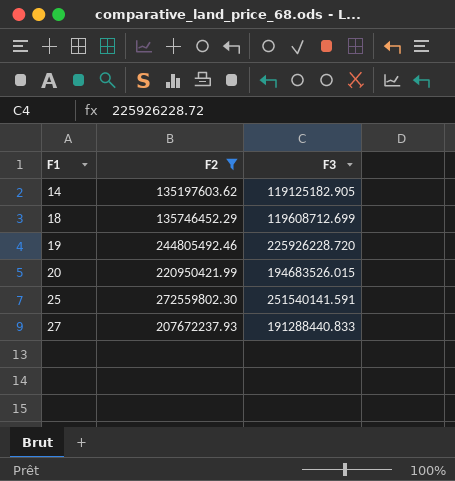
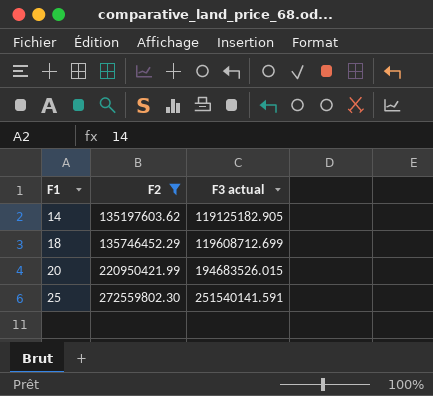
column name: F3 -> F3 actual
row 19: 244805492.46 | 225926228.720 -> none
row 27: 207672237.93 | 191288440.833 -> none

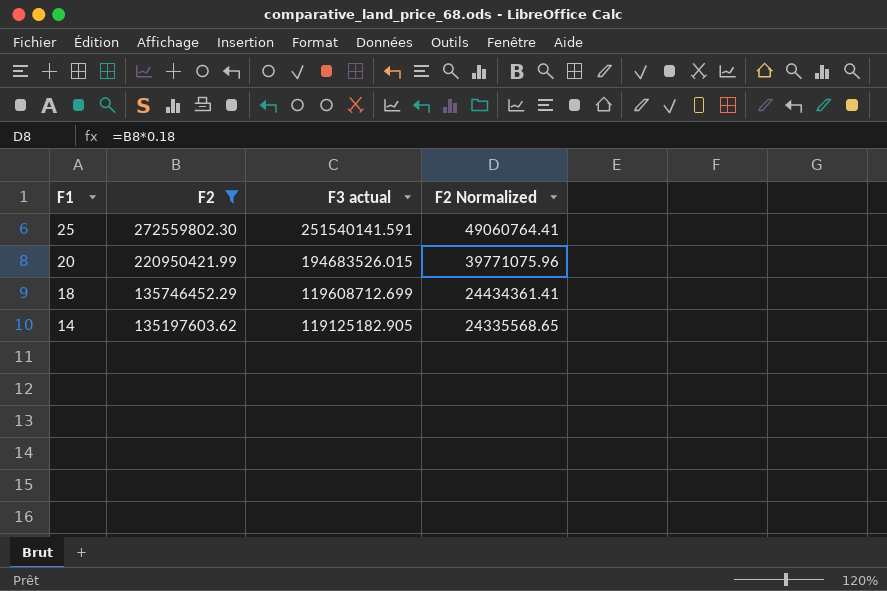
row order: F1 ascending -> F1 descending
column F2 Normalized | formula: none -> [F2] * 0.18

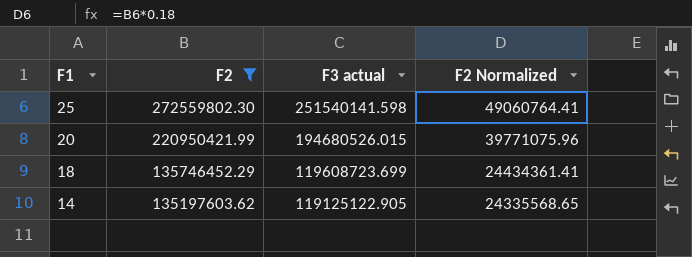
25 | F3 actual: 251540141.591 -> 251540141.598
20 | F3 actual: 194683526.015 -> 194680526.015
18 | F3 actual: 119608712.699 -> 119608723.699
14 | F3 actual: 119125182.905 -> 119125122.905

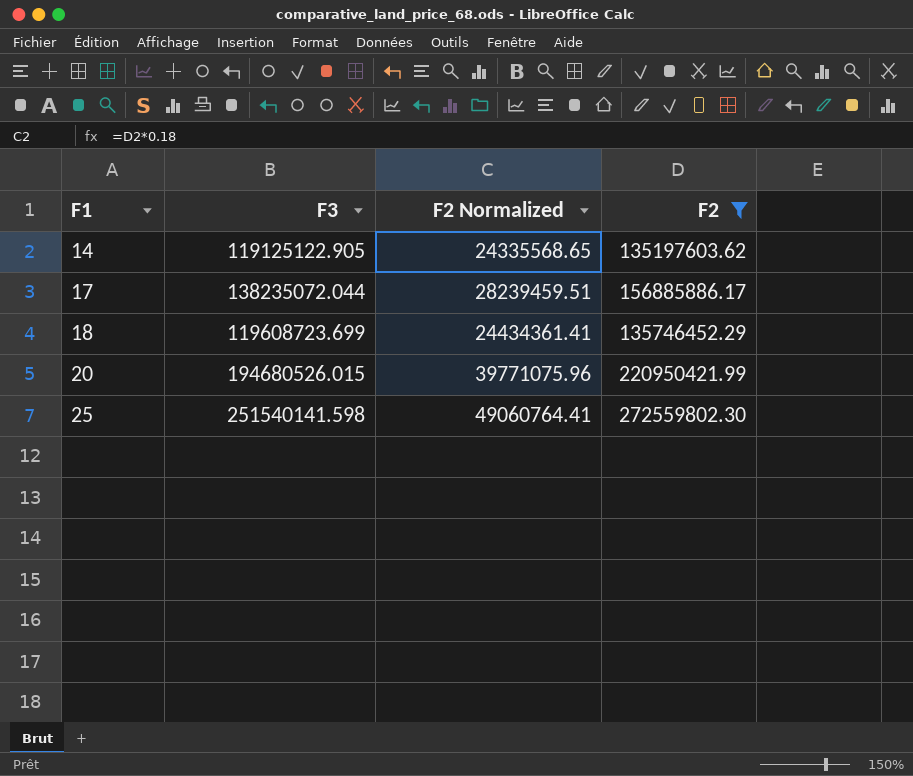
row order: F1 descending -> F1 ascending
column name: F3 actual -> F3
column F2 | position: 2 -> 4
row 17: none -> 138235072.044 | 28239459.51 | 156885886.17

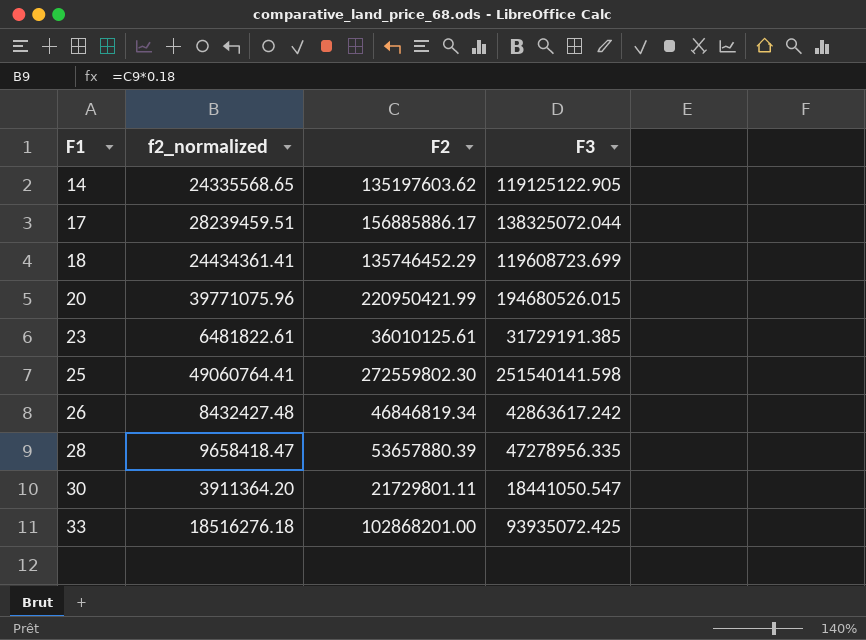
filter: F2 >= 135197603.62 -> none
column name: F2 Normalized -> f2_normalized
column F3 | position: 2 -> 4
17 | F3: 138235072.044 -> 138325072.044

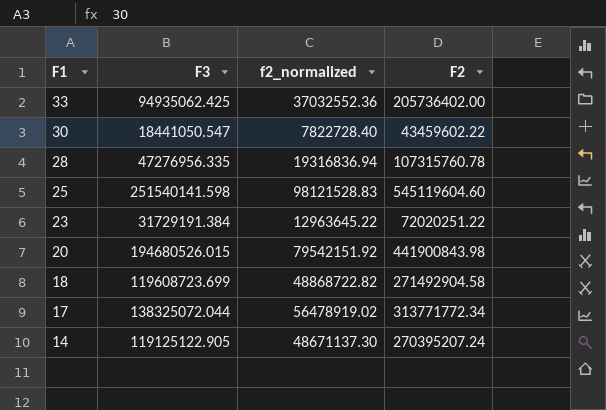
row order: F1 ascending -> F1 descending
column F3 | position: 4 -> 2
row 26: 8432427.48 | 46846819.34 | 42863617.242 -> none
33 | F3: 93935072.425 -> 94935062.425
33 | f2_normalized: 18516276.18 -> 37032552.36
33 | F2: 102868201.00 -> 205736402.00
30 | f2_normalized: 3911364.20 -> 7822728.40
30 | F2: 21729801.11 -> 43459602.22
28 | F3: 47278956.335 -> 47276956.335
28 | f2_normalized: 9658418.47 -> 19316836.94
28 | F2: 53657880.39 -> 107315760.78
25 | f2_normalized: 49060764.41 -> 98121528.83
25 | F2: 272559802.30 -> 545119604.60
23 | F3: 31729191.385 -> 31729191.384
23 | f2_normalized: 6481822.61 -> 12963645.22
23 | F2: 36010125.61 -> 72020251.22
20 | f2_normalized: 39771075.96 -> 79542151.92
20 | F2: 220950421.99 -> 441900843.98
18 | f2_normalized: 24434361.41 -> 48868722.82
18 | F2: 135746452.29 -> 271492904.58
17 | f2_normalized: 28239459.51 -> 56478919.02
17 | F2: 156885886.17 -> 313771772.34
14 | f2_normalized: 24335568.65 -> 48671137.30
14 | F2: 135197603.62 -> 270395207.24

